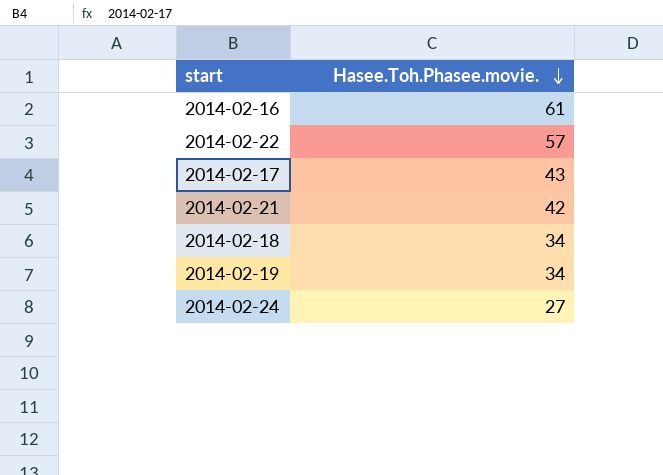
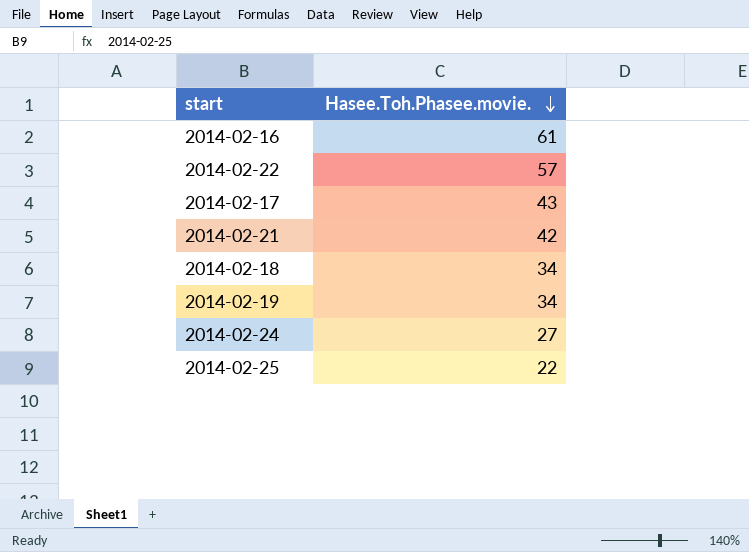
row 2014-02-25: none -> 22

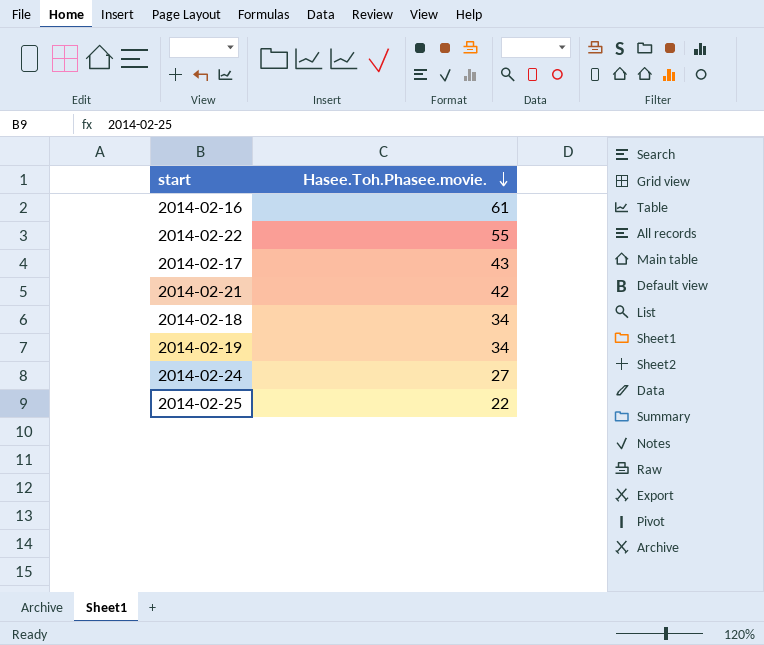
2014-02-22 | Hasee.Toh.Phasee.movie.: 57 -> 55

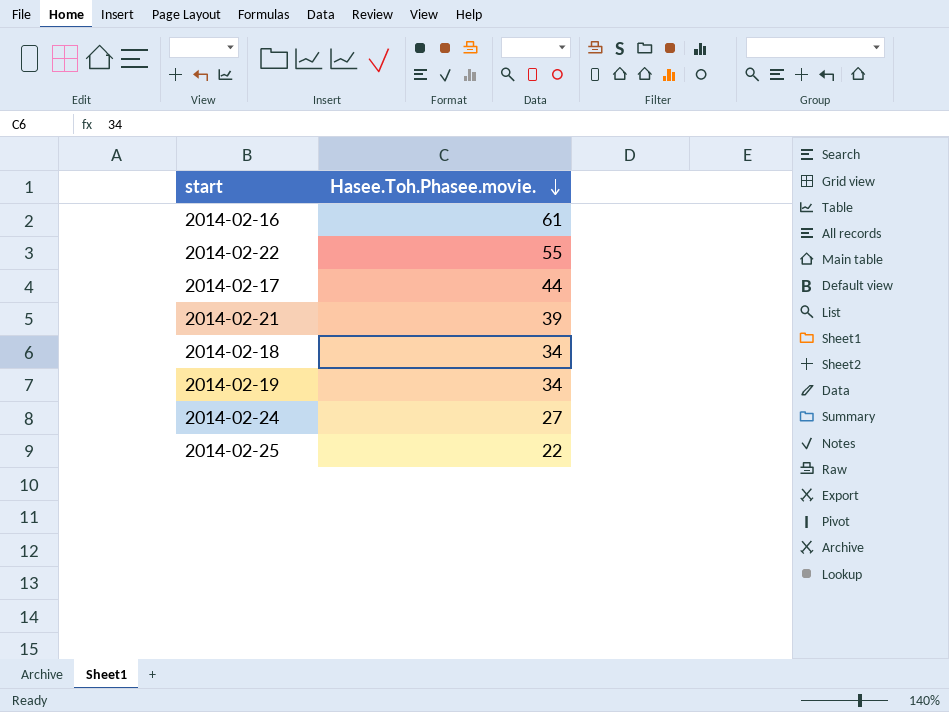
2014-02-17 | Hasee.Toh.Phasee.movie.: 43 -> 44
2014-02-21 | Hasee.Toh.Phasee.movie.: 42 -> 39

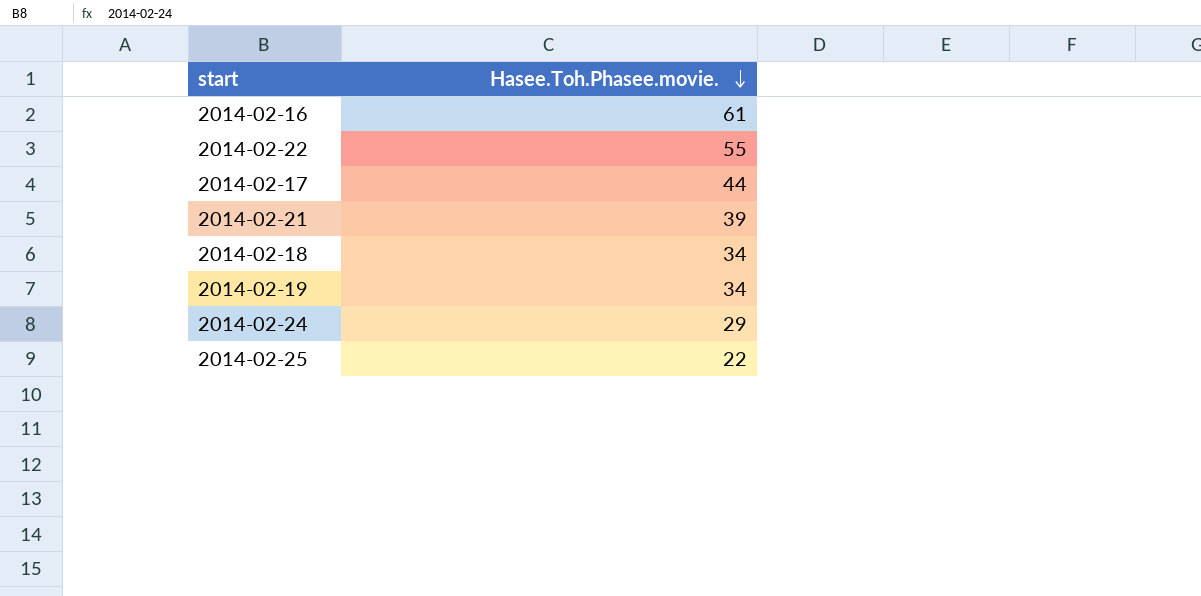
2014-02-24 | Hasee.Toh.Phasee.movie.: 27 -> 29

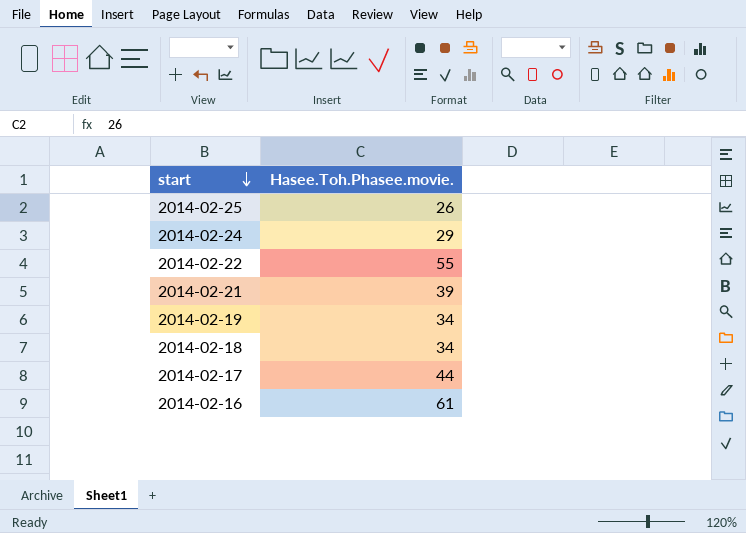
row order: Hasee.Toh.Phasee.movie. descending -> start descending
2014-02-25 | Hasee.Toh.Phasee.movie.: 22 -> 26

